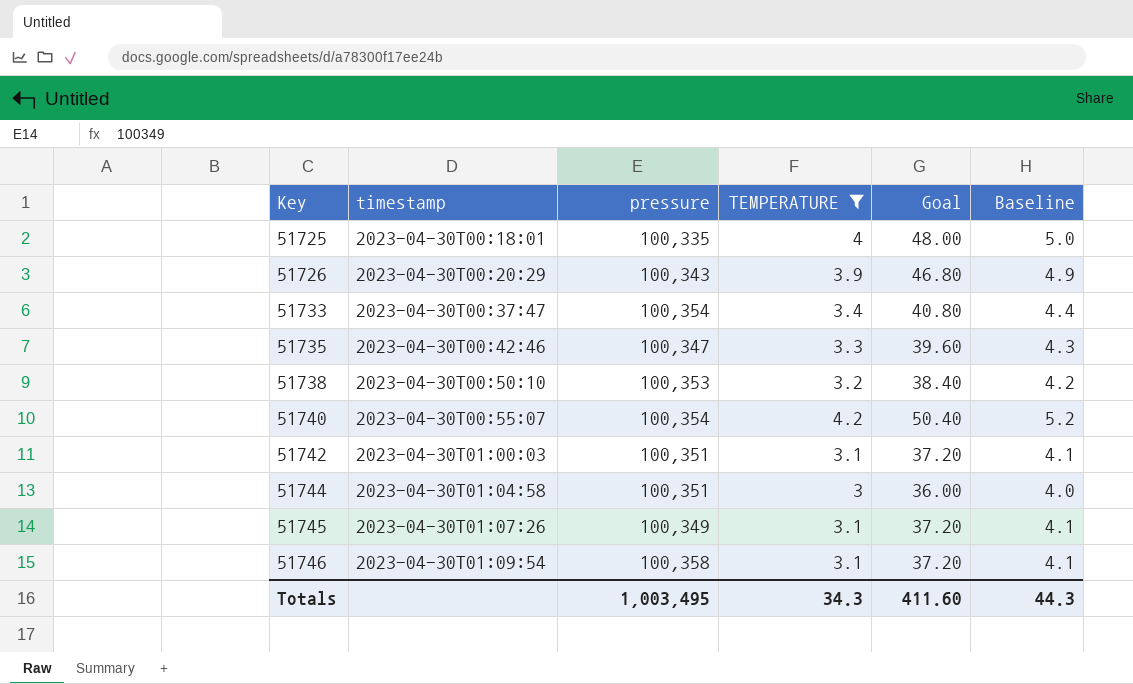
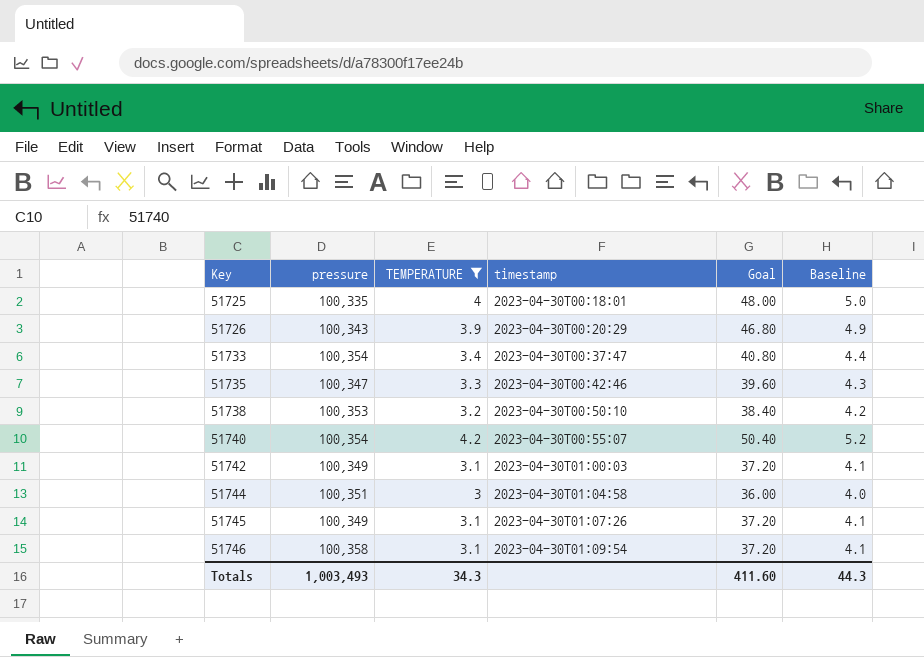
column timestamp | position: 2 -> 4
51742 | pressure: 100,351 -> 100,349
Totals | pressure: 1,003,495 -> 1,003,493

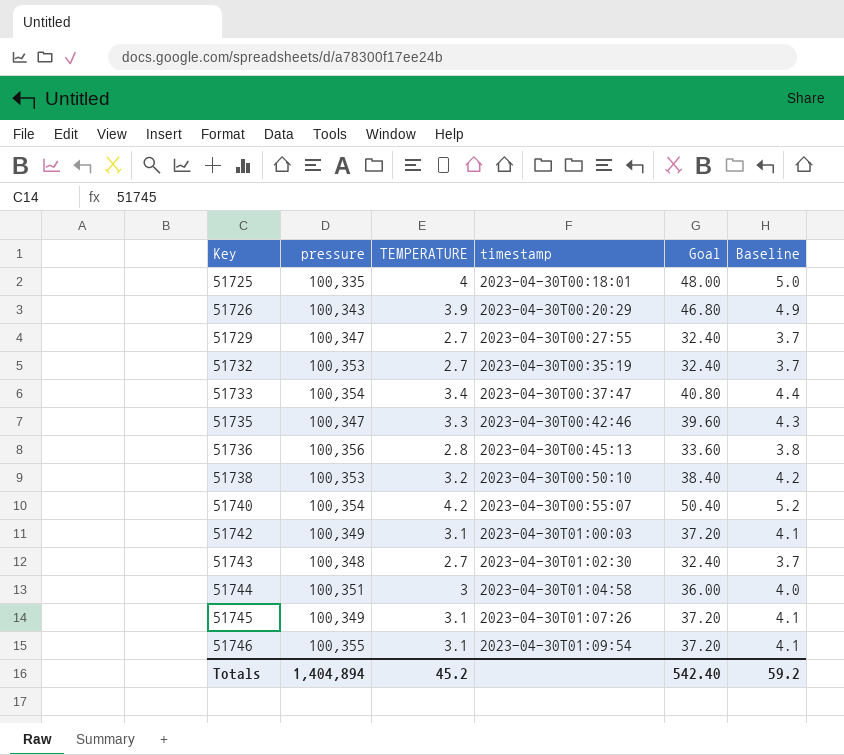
filter: TEMPERATURE >= 3 -> none
51746 | pressure: 100,358 -> 100,355
Totals | pressure: 1,003,493 -> 1,404,894
Totals | TEMPERATURE: 34.3 -> 45.2
Totals | Goal: 411.60 -> 542.40
Totals | Baseline: 44.3 -> 59.2

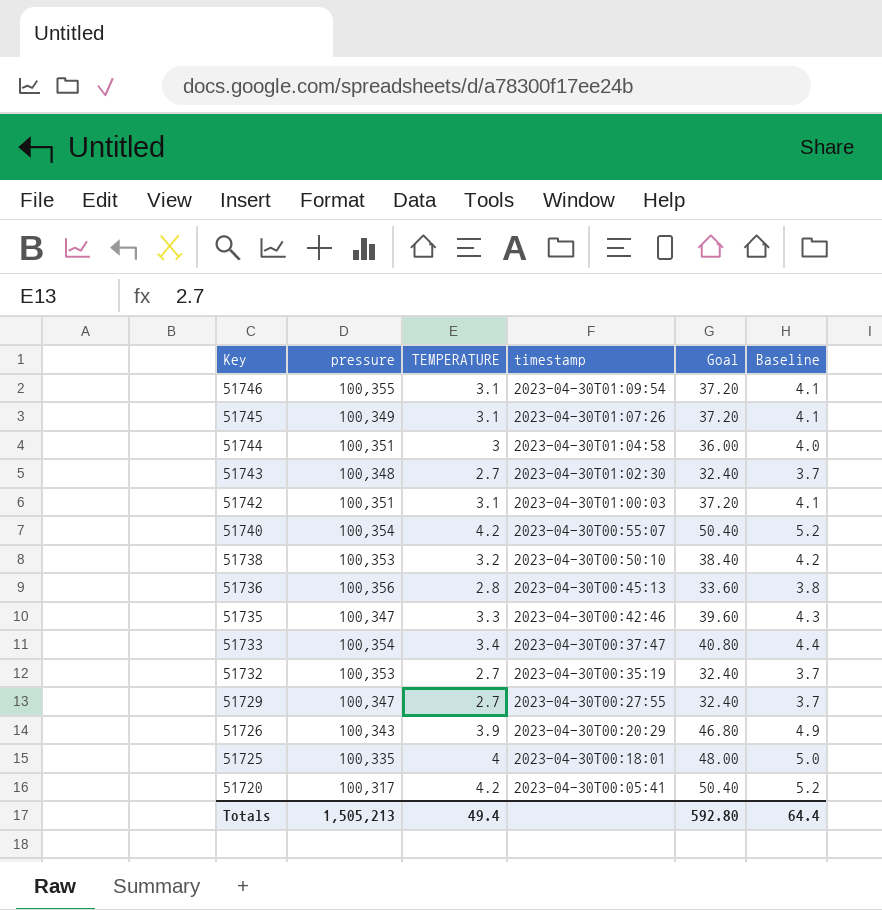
row order: Key ascending -> Key descending
51742 | pressure: 100,349 -> 100,351
row 51720: none -> 100,317 | 4.2 | 2023-04-30T00:05:41 | 50.40 | 5.2
Totals | pressure: 1,404,894 -> 1,505,213
Totals | TEMPERATURE: 45.2 -> 49.4
Totals | Goal: 542.40 -> 592.80
Totals | Baseline: 59.2 -> 64.4

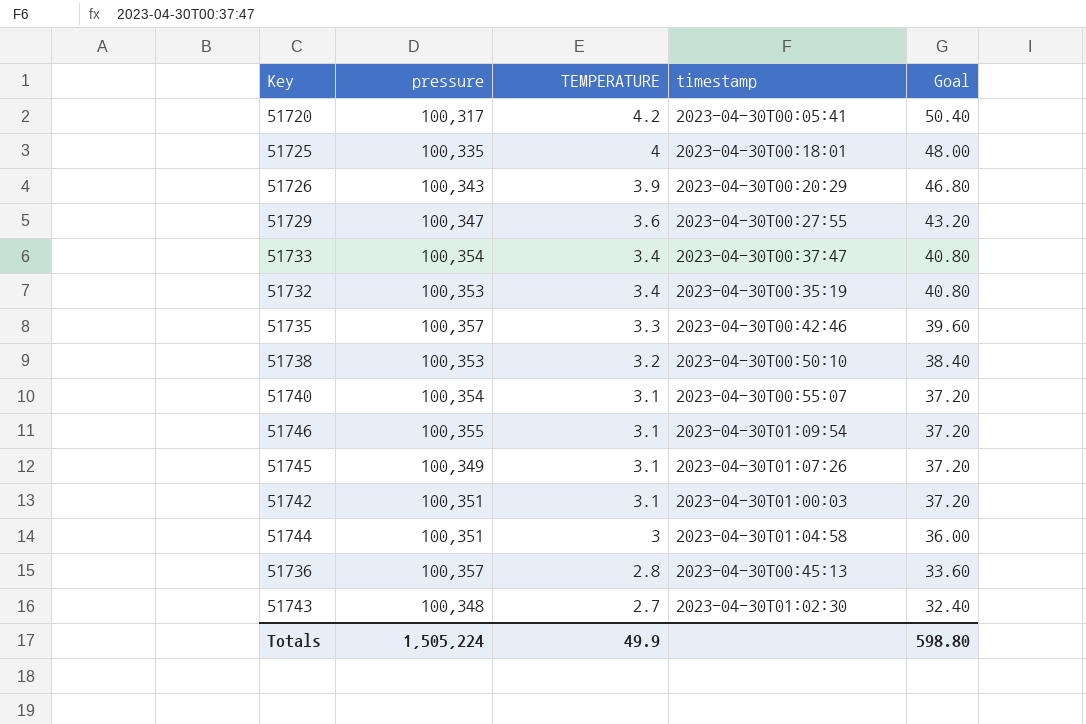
row order: Key descending -> TEMPERATURE descending
column Baseline | formula: [TEMPERATURE] + 1 -> none
51729 | TEMPERATURE: 2.7 -> 3.6
51729 | Goal: 32.40 -> 43.20
51732 | TEMPERATURE: 2.7 -> 3.4
51732 | Goal: 32.40 -> 40.80
51735 | pressure: 100,347 -> 100,357
51740 | TEMPERATURE: 4.2 -> 3.1
51740 | Goal: 50.40 -> 37.20
51736 | pressure: 100,356 -> 100,357
Totals | pressure: 1,505,213 -> 1,505,224
Totals | TEMPERATURE: 49.4 -> 49.9
Totals | Goal: 592.80 -> 598.80

